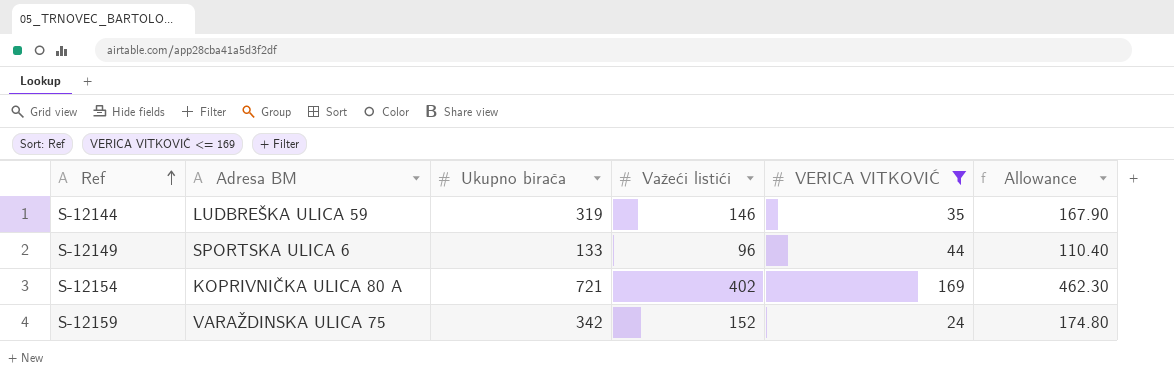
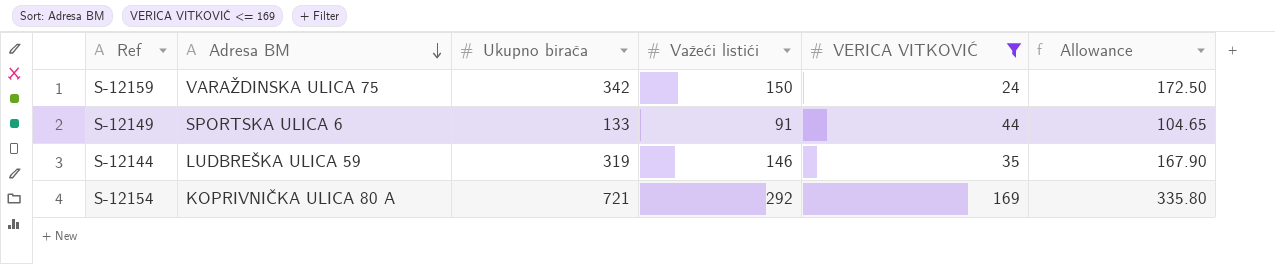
row order: Ref ascending -> Adresa BM descending
S-12159 | Važeći listići: 152 -> 150
S-12159 | Allowance: 174.80 -> 172.50
S-12149 | Važeći listići: 96 -> 91
S-12149 | Allowance: 110.40 -> 104.65
S-12154 | Važeći listići: 402 -> 292
S-12154 | Allowance: 462.30 -> 335.80

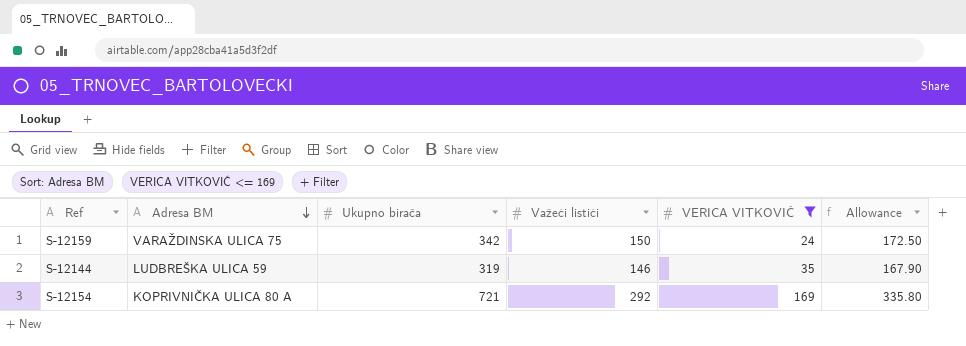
row S-12149: SPORTSKA ULICA 6 | 133 | 91 | 44 | 104.65 -> none

